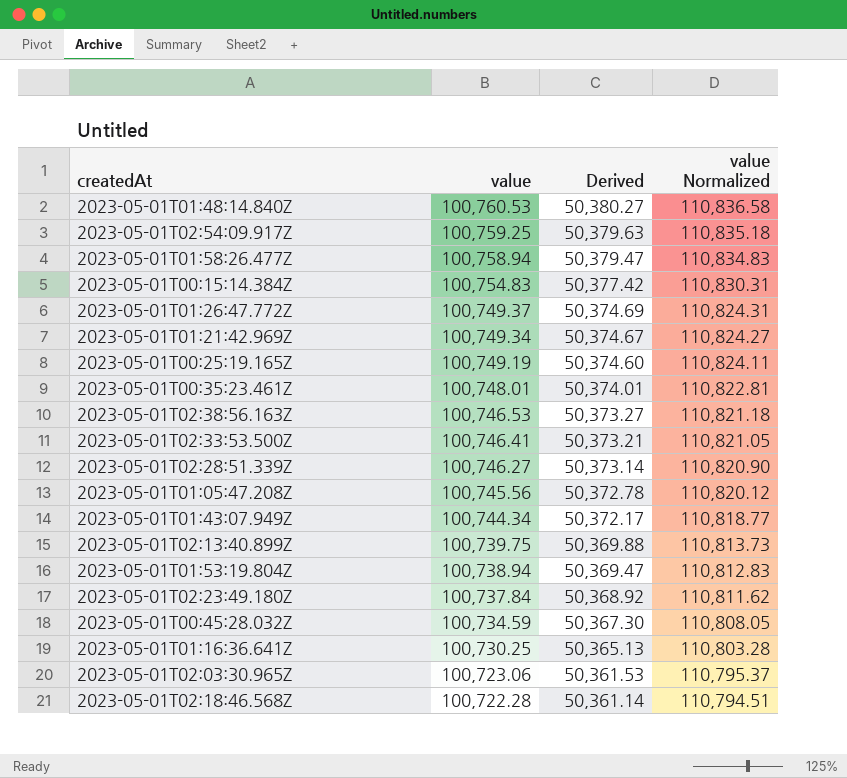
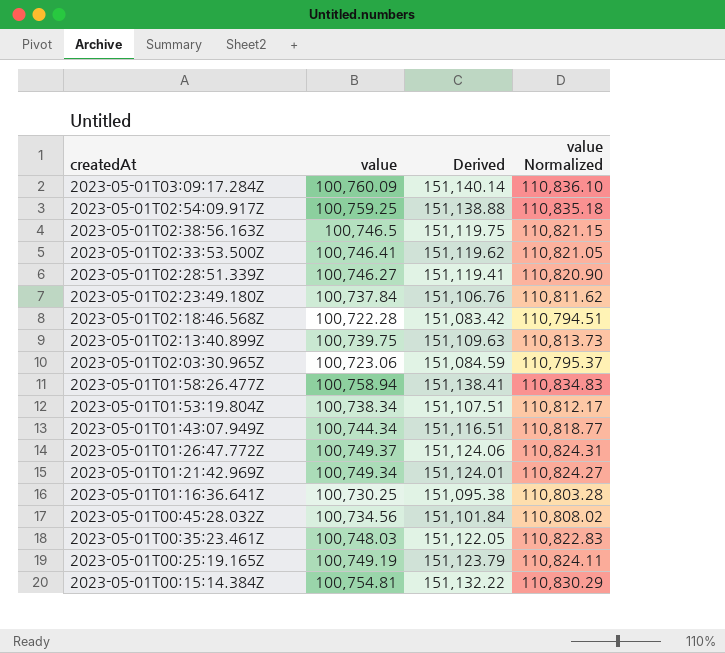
row order: value descending -> createdAt descending
column Derived | formula: [value] * 0.5 -> [value] * 1.5
row 2023-05-01T01:48:14.840Z: 100,760.53 | 50,380.27 | 110,836.58 -> none
row 2023-05-01T01:05:47.208Z: 100,745.56 | 50,372.78 | 110,820.12 -> none
row 2023-05-01T03:09:17.284Z: none -> 100,760.09 | 151,140.14 | 110,836.10
2023-05-01T02:38:56.163Z | value: 100,746.53 -> 100,746.5
2023-05-01T02:38:56.163Z | value Normalized: 110,821.18 -> 110,821.15
2023-05-01T01:53:19.804Z | value: 100,738.94 -> 100,738.34
2023-05-01T01:53:19.804Z | value Normalized: 110,812.83 -> 110,812.17
2023-05-01T00:45:28.032Z | value: 100,734.59 -> 100,734.56
2023-05-01T00:45:28.032Z | value Normalized: 110,808.05 -> 110,808.02
2023-05-01T00:35:23.461Z | value: 100,748.01 -> 100,748.03
2023-05-01T00:35:23.461Z | value Normalized: 110,822.81 -> 110,822.83
2023-05-01T00:15:14.384Z | value: 100,754.83 -> 100,754.81
2023-05-01T00:15:14.384Z | value Normalized: 110,830.31 -> 110,830.29

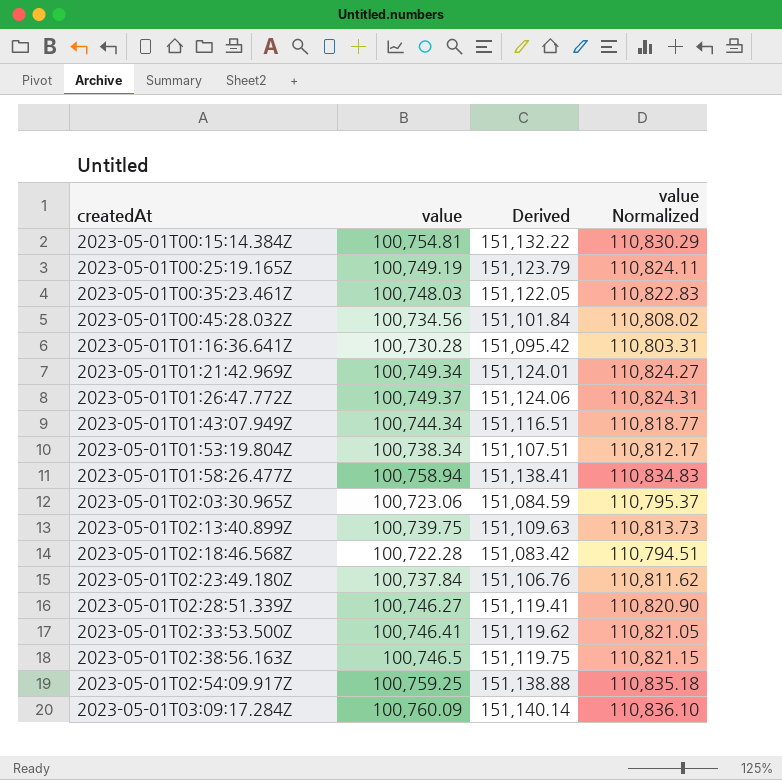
row order: createdAt descending -> createdAt ascending
2023-05-01T01:16:36.641Z | value: 100,730.25 -> 100,730.28
2023-05-01T01:16:36.641Z | Derived: 151,095.38 -> 151,095.42
2023-05-01T01:16:36.641Z | value Normalized: 110,803.28 -> 110,803.31

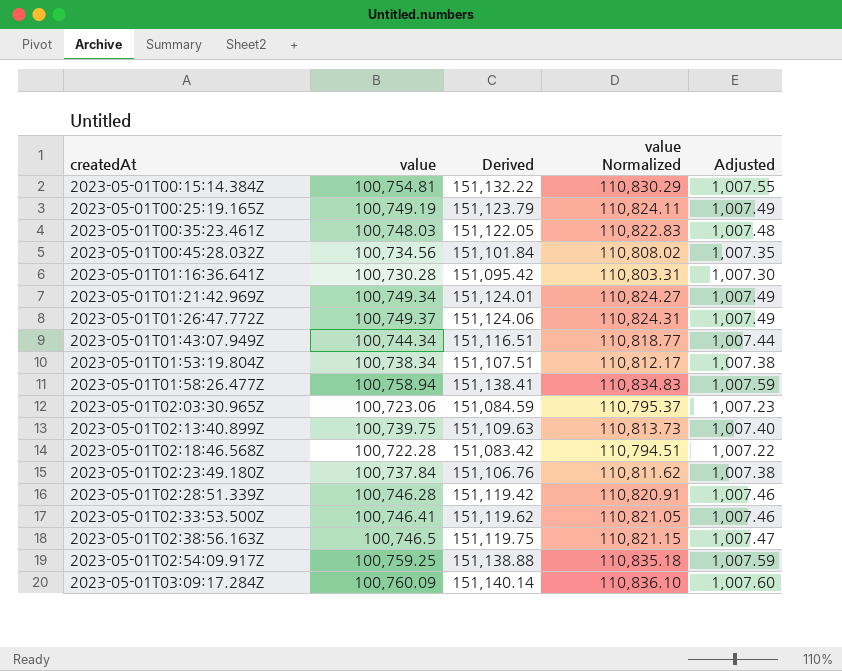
column Adjusted | formula: none -> [value] * 0.01
2023-05-01T02:28:51.339Z | value: 100,746.27 -> 100,746.28
2023-05-01T02:28:51.339Z | Derived: 151,119.41 -> 151,119.42
2023-05-01T02:28:51.339Z | value Normalized: 110,820.90 -> 110,820.91

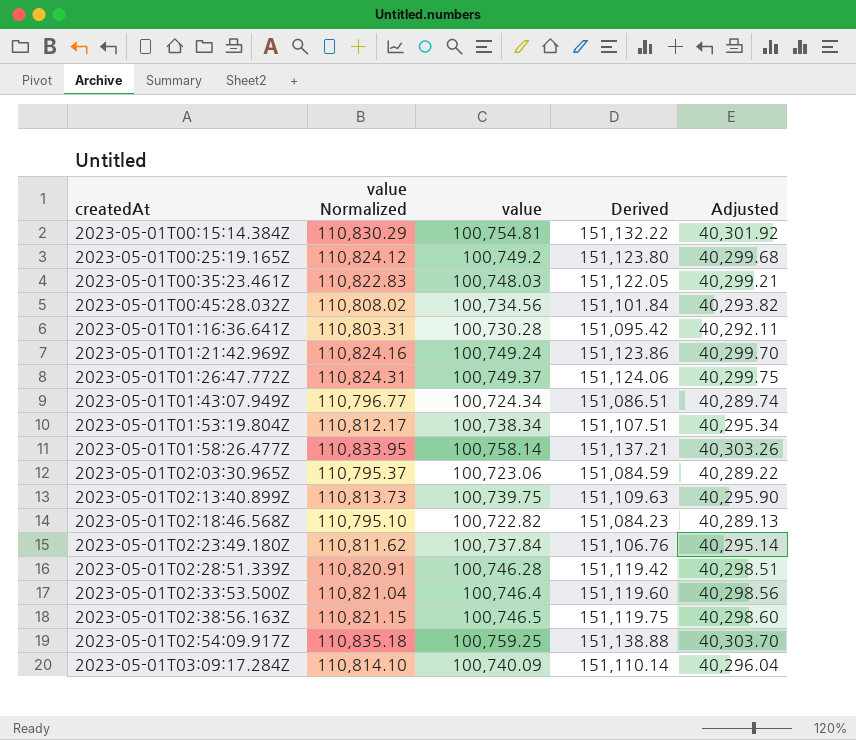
column value Normalized | position: 4 -> 2
column Adjusted | formula: [value] * 0.01 -> [value] * 0.4
2023-05-01T00:25:19.165Z | value Normalized: 110,824.11 -> 110,824.12
2023-05-01T00:25:19.165Z | value: 100,749.19 -> 100,749.2
2023-05-01T00:25:19.165Z | Derived: 151,123.79 -> 151,123.80
2023-05-01T01:21:42.969Z | value Normalized: 110,824.27 -> 110,824.16
2023-05-01T01:21:42.969Z | value: 100,749.34 -> 100,749.24
2023-05-01T01:21:42.969Z | Derived: 151,124.01 -> 151,123.86
2023-05-01T01:43:07.949Z | value Normalized: 110,818.77 -> 110,796.77
2023-05-01T01:43:07.949Z | value: 100,744.34 -> 100,724.34
2023-05-01T01:43:07.949Z | Derived: 151,116.51 -> 151,086.51
2023-05-01T01:58:26.477Z | value Normalized: 110,834.83 -> 110,833.95
2023-05-01T01:58:26.477Z | value: 100,758.94 -> 100,758.14
2023-05-01T01:58:26.477Z | Derived: 151,138.41 -> 151,137.21
2023-05-01T02:18:46.568Z | value Normalized: 110,794.51 -> 110,795.10
2023-05-01T02:18:46.568Z | value: 100,722.28 -> 100,722.82
2023-05-01T02:18:46.568Z | Derived: 151,083.42 -> 151,084.23
2023-05-01T02:33:53.500Z | value Normalized: 110,821.05 -> 110,821.04
2023-05-01T02:33:53.500Z | value: 100,746.41 -> 100,746.4
2023-05-01T02:33:53.500Z | Derived: 151,119.62 -> 151,119.60
2023-05-01T03:09:17.284Z | value Normalized: 110,836.10 -> 110,814.10
2023-05-01T03:09:17.284Z | value: 100,760.09 -> 100,740.09
2023-05-01T03:09:17.284Z | Derived: 151,140.14 -> 151,110.14

